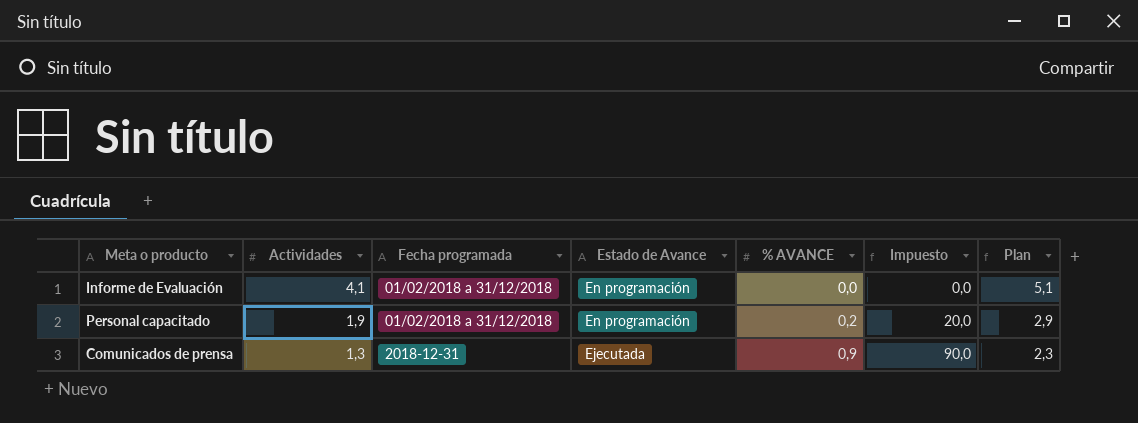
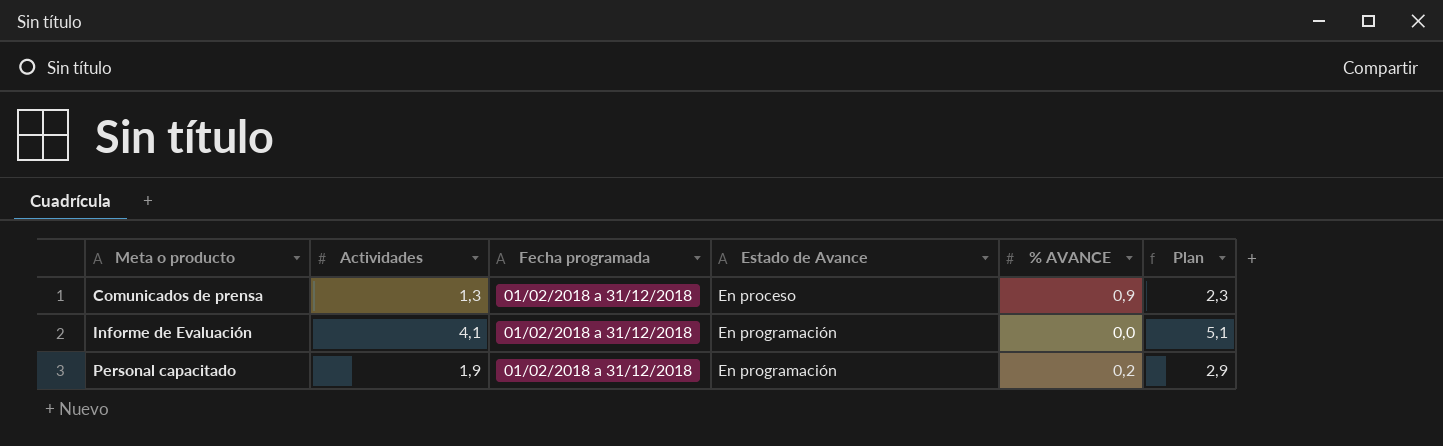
row order: Actividades descending -> Meta o producto ascending
column Impuesto | formula: [% AVANCE] * 100 -> none
Comunicados de prensa | Fecha programada: 2018-12-31 -> 01/02/2018 a 31/12/2018
Comunicados de prensa | Estado de Avance: Ejecutada -> En proceso

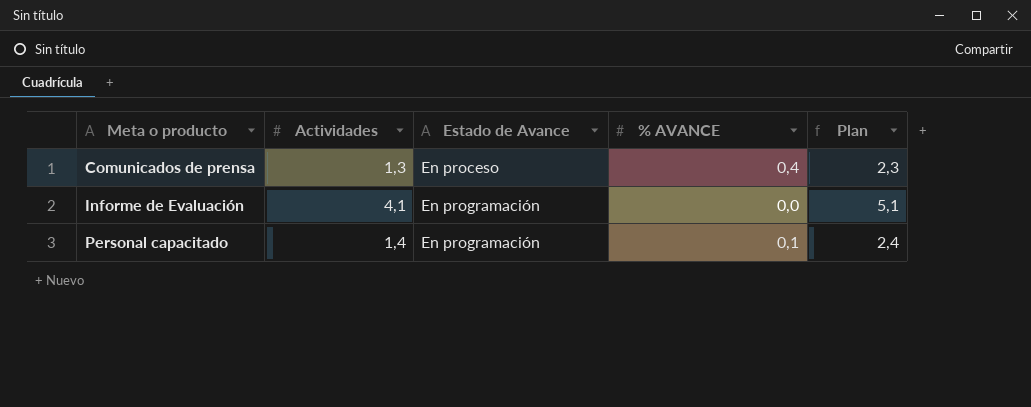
column Fecha programada | position: 3 -> none
Comunicados de prensa | % AVANCE: 0,9 -> 0,4
Personal capacitado | Actividades: 1,9 -> 1,4
Personal capacitado | % AVANCE: 0,2 -> 0,1
Personal capacitado | Plan: 2,9 -> 2,4

